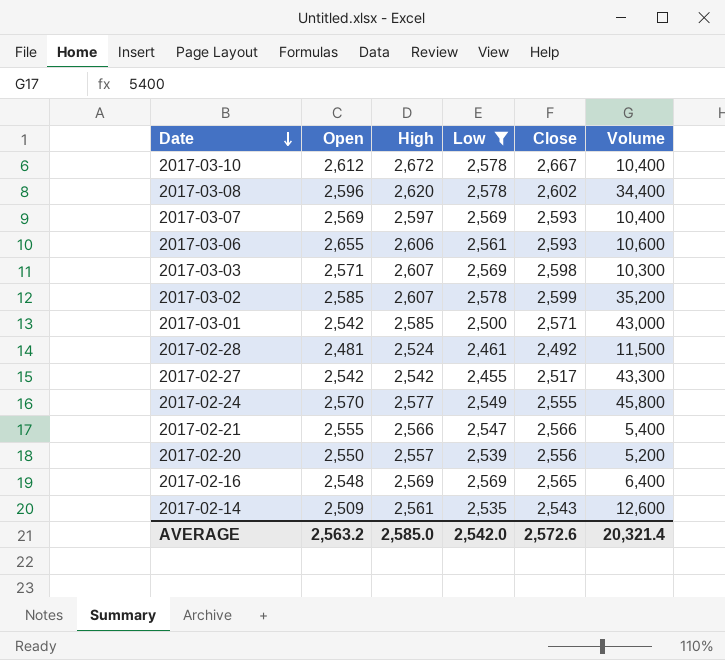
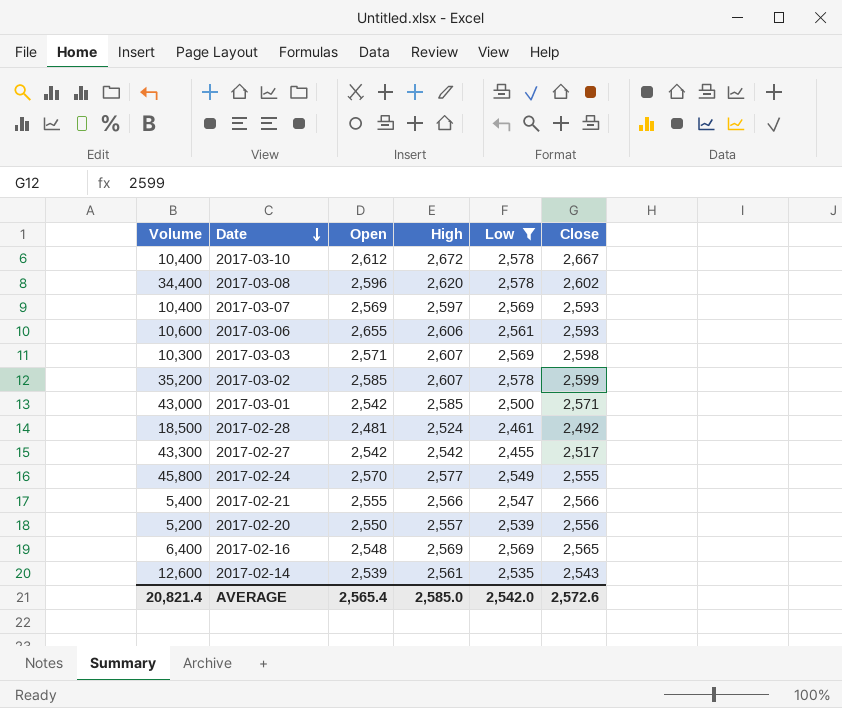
column Volume | position: 6 -> 1
2017-02-28 | Volume: 11,500 -> 18,500
2017-02-14 | Open: 2,509 -> 2,539
AVERAGE | Volume: 20,321.4 -> 20,821.4
AVERAGE | Open: 2,563.2 -> 2,565.4

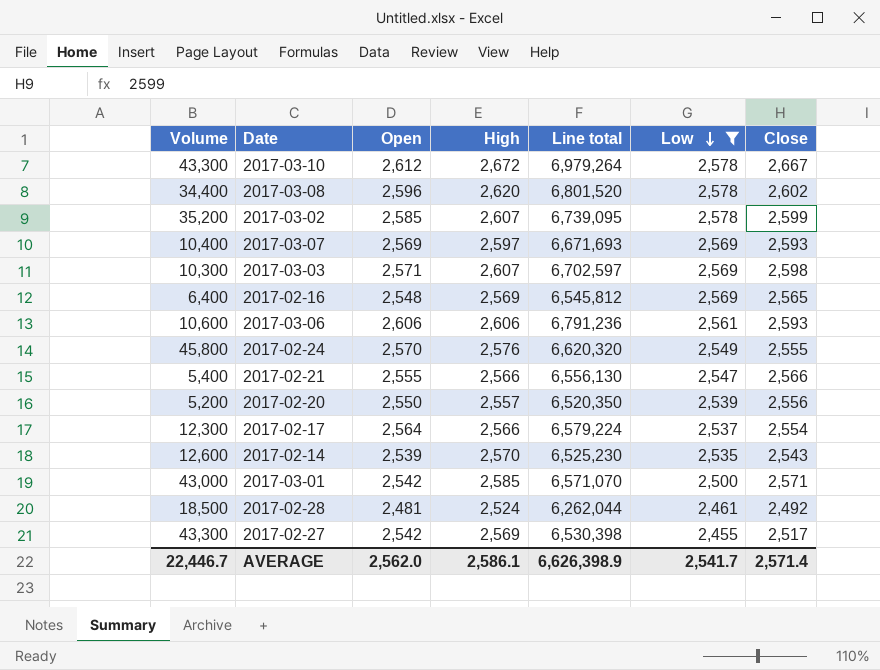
row order: Date descending -> Low descending
column Line total | formula: none -> [Open] * [High]
2017-03-10 | Volume: 10,400 -> 43,300
2017-03-06 | Open: 2,655 -> 2,606
2017-02-24 | High: 2,577 -> 2,576
row 2017-02-17: none -> 12,300 | 2,564 | 2,566 | 6,579,224 | 2,537 | 2,554
2017-02-14 | High: 2,561 -> 2,570
2017-02-27 | High: 2,542 -> 2,569
AVERAGE | Volume: 20,821.4 -> 22,446.7
AVERAGE | Open: 2,565.4 -> 2,562.0
AVERAGE | High: 2,585.0 -> 2,586.1
AVERAGE | Low: 2,542.0 -> 2,541.7
AVERAGE | Close: 2,572.6 -> 2,571.4

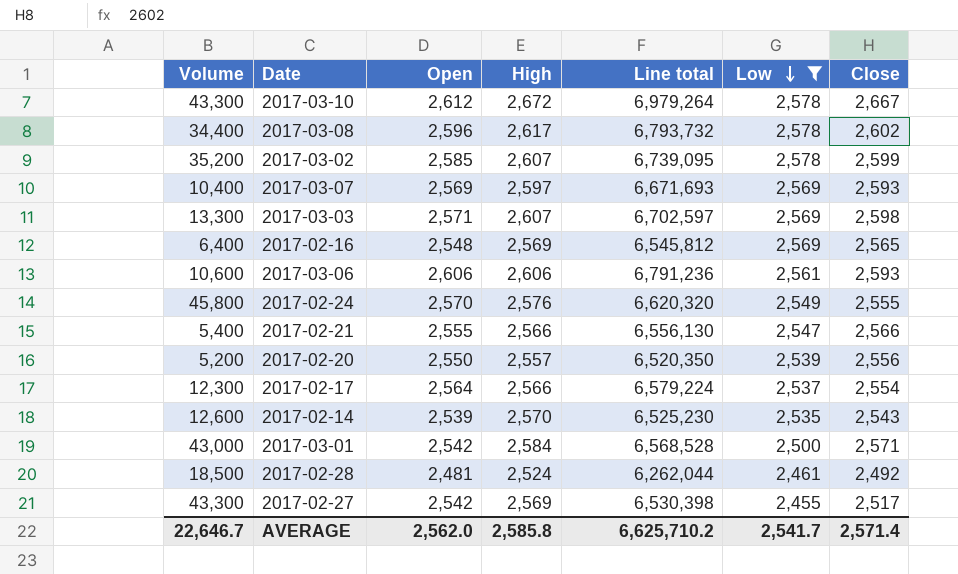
2017-03-08 | High: 2,620 -> 2,617
2017-03-08 | Line total: 6,801,520 -> 6,793,732
2017-03-03 | Volume: 10,300 -> 13,300
2017-03-01 | High: 2,585 -> 2,584
2017-03-01 | Line total: 6,571,070 -> 6,568,528
AVERAGE | Volume: 22,446.7 -> 22,646.7
AVERAGE | High: 2,586.1 -> 2,585.8
AVERAGE | Line total: 6,626,398.9 -> 6,625,710.2

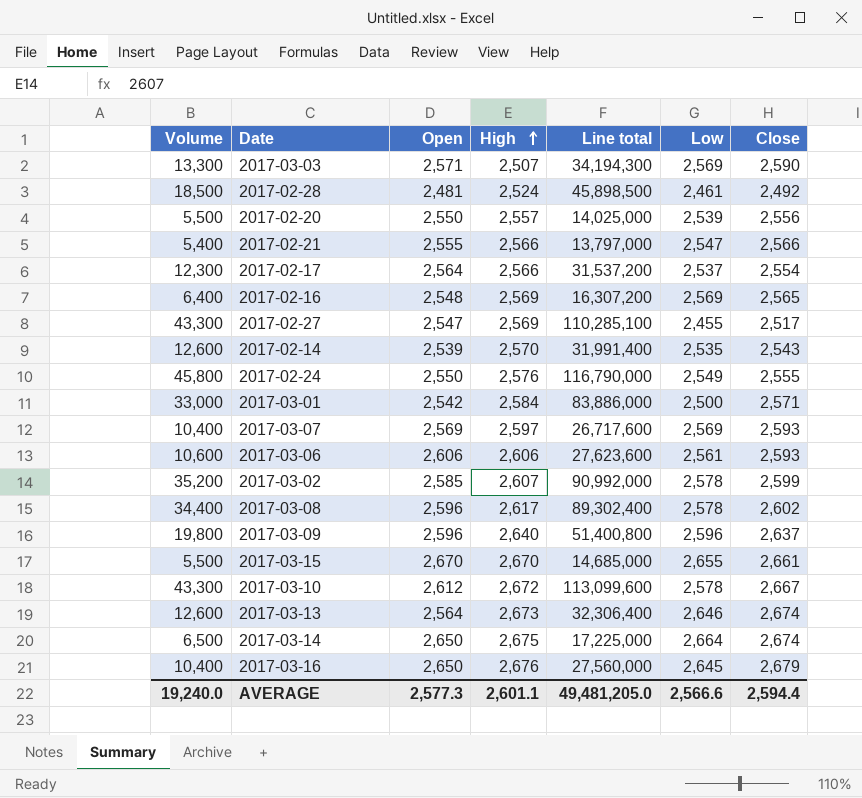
filter: Low <= 2,578 -> none
row order: Low descending -> High ascending
column Line total | formula: [Open] * [High] -> [Volume] * [Open]
2017-03-03 | High: 2,607 -> 2,507
2017-03-03 | Close: 2,598 -> 2,590
2017-02-20 | Volume: 5,200 -> 5,500
2017-02-27 | Open: 2,542 -> 2,547
2017-02-24 | Open: 2,570 -> 2,550
2017-03-01 | Volume: 43,000 -> 33,000
AVERAGE | Volume: 22,646.7 -> 19,240.0
AVERAGE | Open: 2,562.0 -> 2,577.3
AVERAGE | High: 2,585.8 -> 2,601.1
AVERAGE | Line total: 6,625,710.2 -> 49,481,205.0
AVERAGE | Low: 2,541.7 -> 2,566.6
AVERAGE | Close: 2,571.4 -> 2,594.4

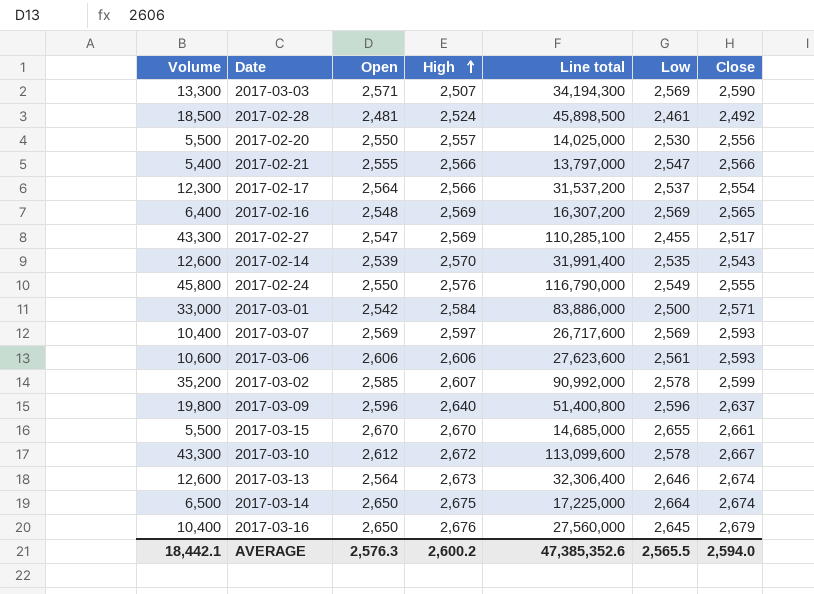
row 2017-03-08: 34,400 | 2,596 | 2,617 | 89,302,400 | 2,578 | 2,602 -> none
2017-02-20 | Low: 2,539 -> 2,530
AVERAGE | Volume: 19,240.0 -> 18,442.1
AVERAGE | Open: 2,577.3 -> 2,576.3
AVERAGE | High: 2,601.1 -> 2,600.2
AVERAGE | Line total: 49,481,205.0 -> 47,385,352.6
AVERAGE | Low: 2,566.6 -> 2,565.5
AVERAGE | Close: 2,594.4 -> 2,594.0

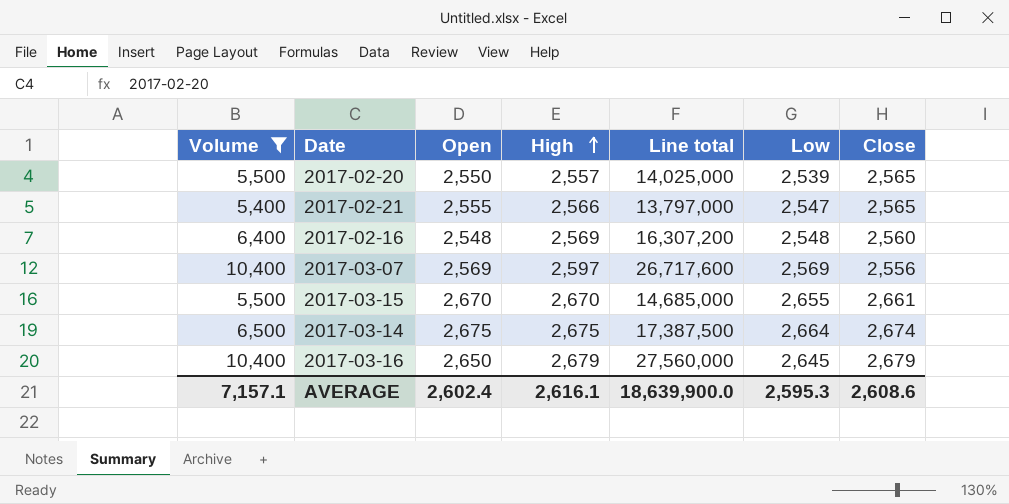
filter: none -> Volume <= 10,400
2017-02-20 | Low: 2,530 -> 2,539
2017-02-20 | Close: 2,556 -> 2,565
2017-02-21 | Close: 2,566 -> 2,565
2017-02-16 | Low: 2,569 -> 2,548
2017-02-16 | Close: 2,565 -> 2,560
2017-03-07 | Close: 2,593 -> 2,556
2017-03-14 | Open: 2,650 -> 2,675
2017-03-14 | Line total: 17,225,000 -> 17,387,500
2017-03-16 | High: 2,676 -> 2,679
AVERAGE | Volume: 18,442.1 -> 7,157.1
AVERAGE | Open: 2,576.3 -> 2,602.4
AVERAGE | High: 2,600.2 -> 2,616.1
AVERAGE | Line total: 47,385,352.6 -> 18,639,900.0
AVERAGE | Low: 2,565.5 -> 2,595.3
AVERAGE | Close: 2,594.0 -> 2,608.6

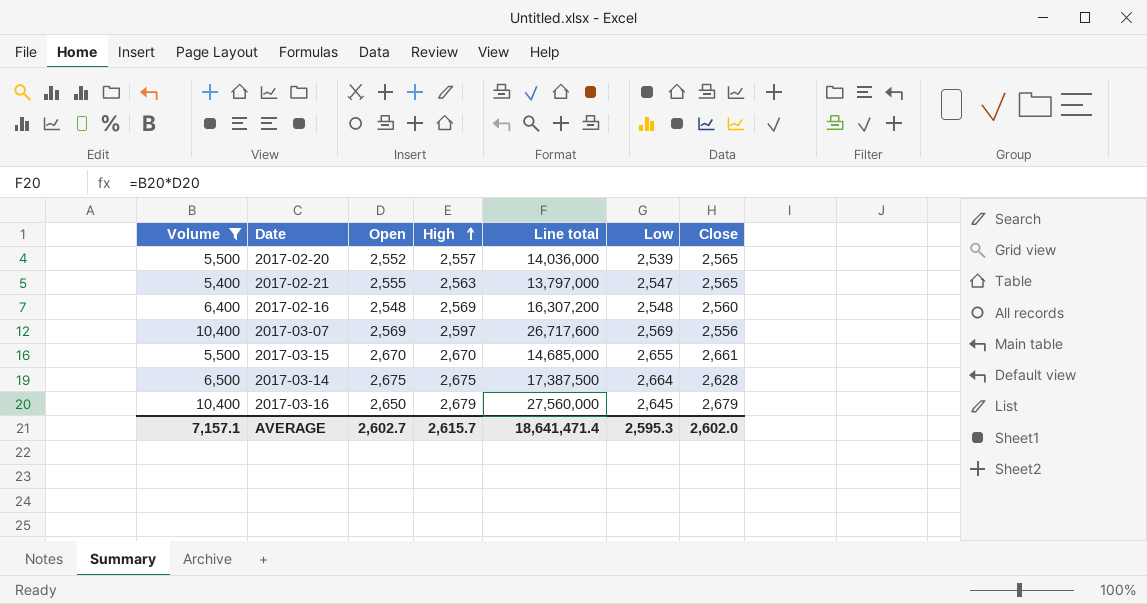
2017-02-20 | Open: 2,550 -> 2,552
2017-02-20 | Line total: 14,025,000 -> 14,036,000
2017-02-21 | High: 2,566 -> 2,563
2017-03-14 | Close: 2,674 -> 2,628
AVERAGE | Open: 2,602.4 -> 2,602.7
AVERAGE | High: 2,616.1 -> 2,615.7
AVERAGE | Line total: 18,639,900.0 -> 18,641,471.4
AVERAGE | Close: 2,608.6 -> 2,602.0

